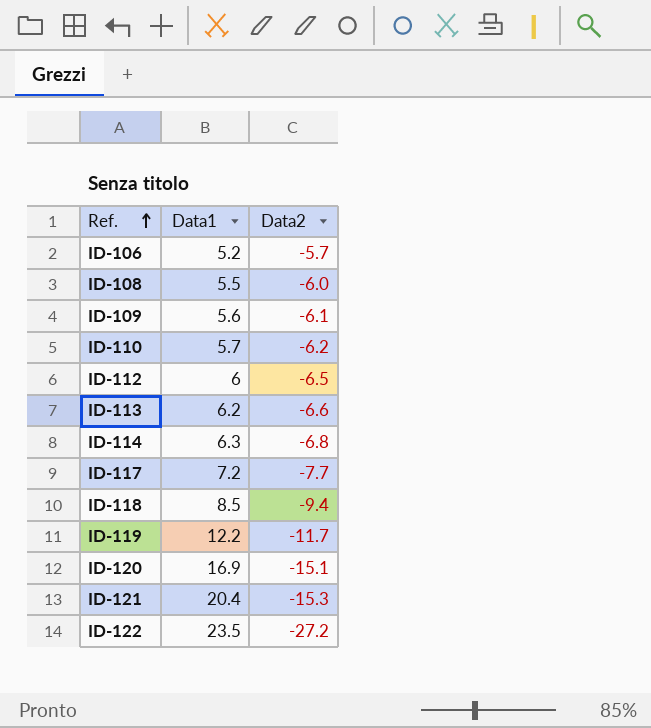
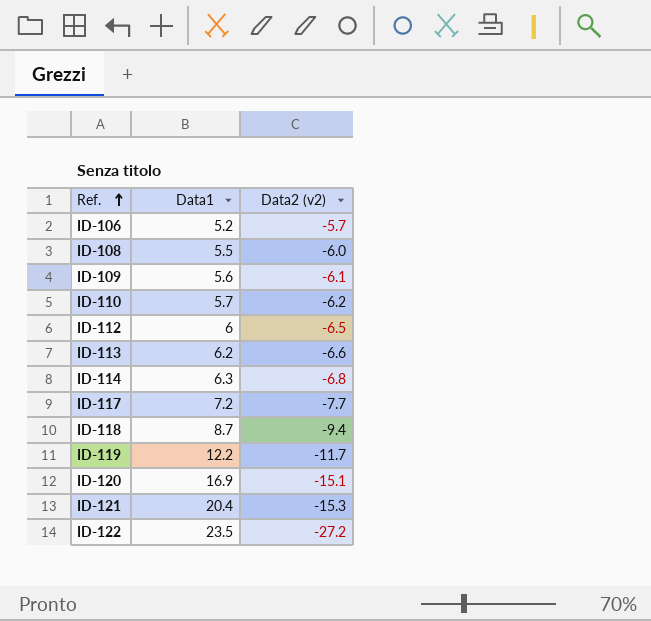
column name: Data2 -> Data2 (v2)
ID-118 | Data1: 8.5 -> 8.7

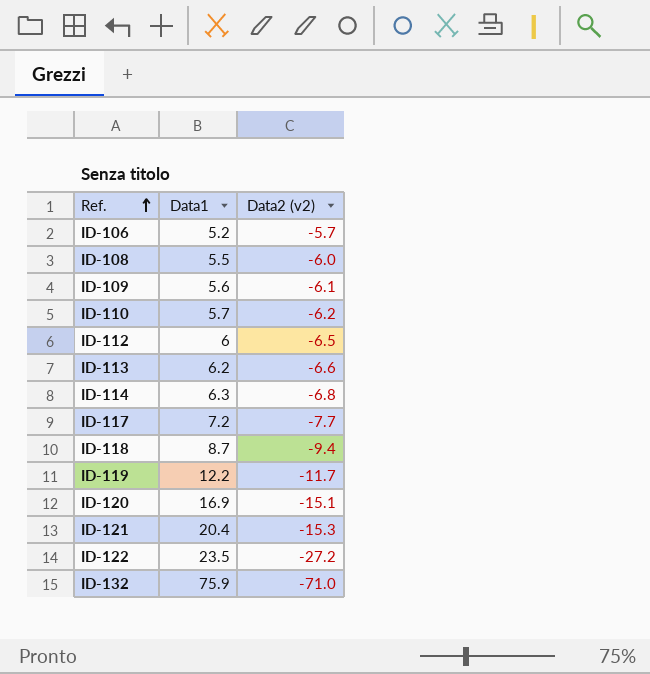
row ID-132: none -> 75.9 | -71.0

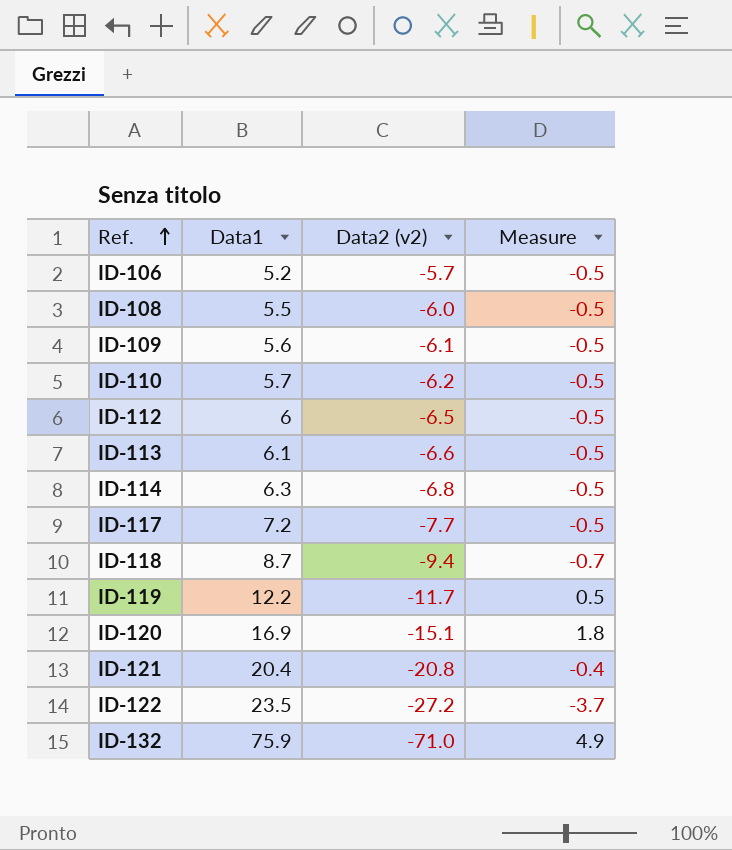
column Measure | formula: none -> [Data1] + [Data2 (v2)]
ID-113 | Data1: 6.2 -> 6.1
ID-121 | Data2 (v2): -15.3 -> -20.8

